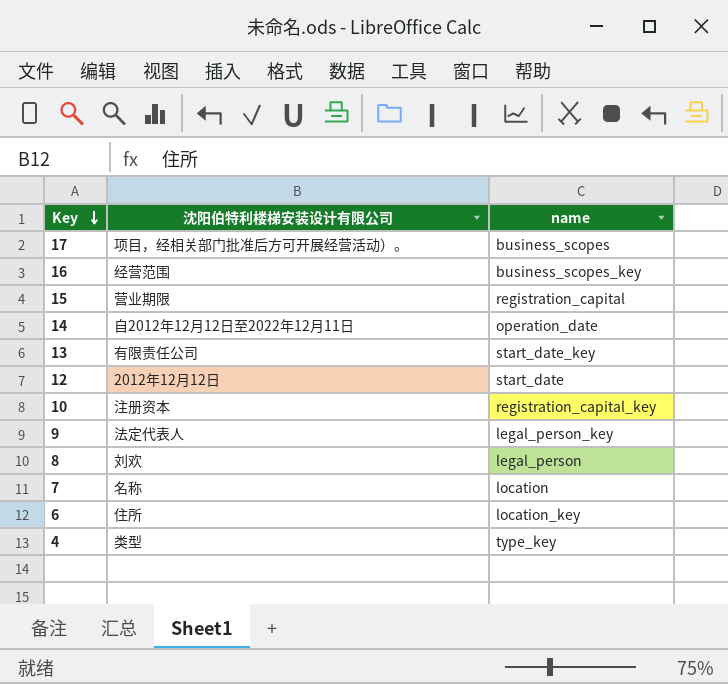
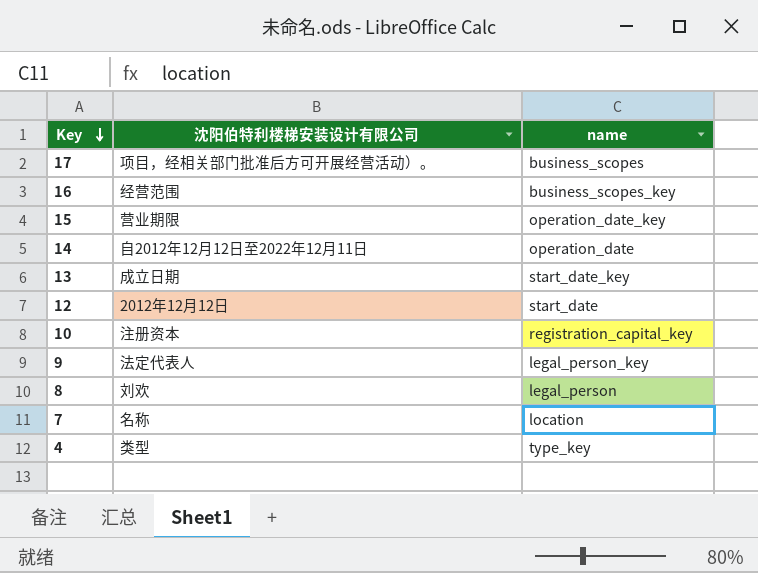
row 6: 住所 | location_key -> none
15 | name: registration_capital -> operation_date_key
13 | 沈阳伯特利楼梯安装设计有限公司: 有限责任公司 -> 成立日期

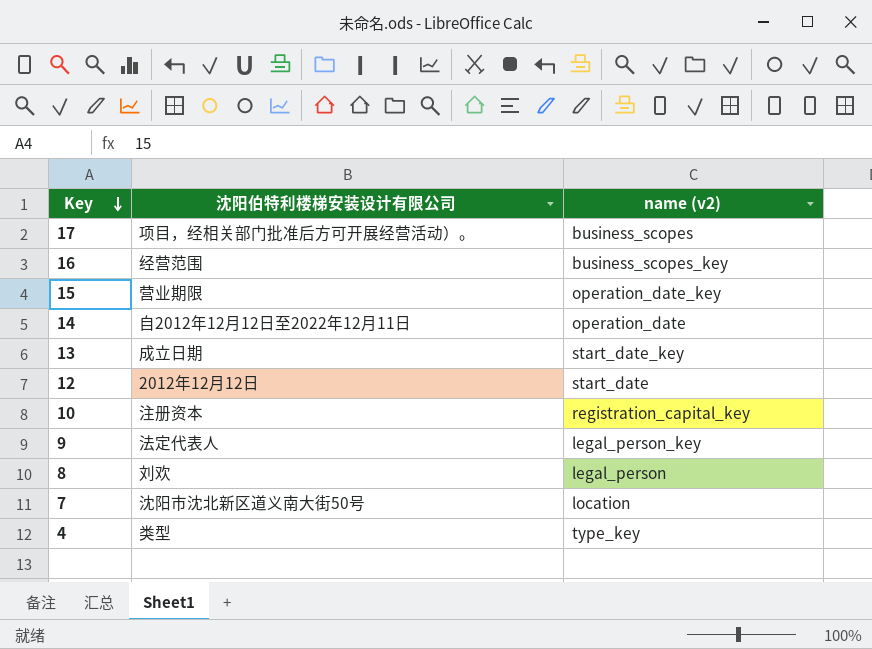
column name: name -> name (v2)
7 | 沈阳伯特利楼梯安装设计有限公司: 名称 -> 沈阳市沈北新区道义南大街50号

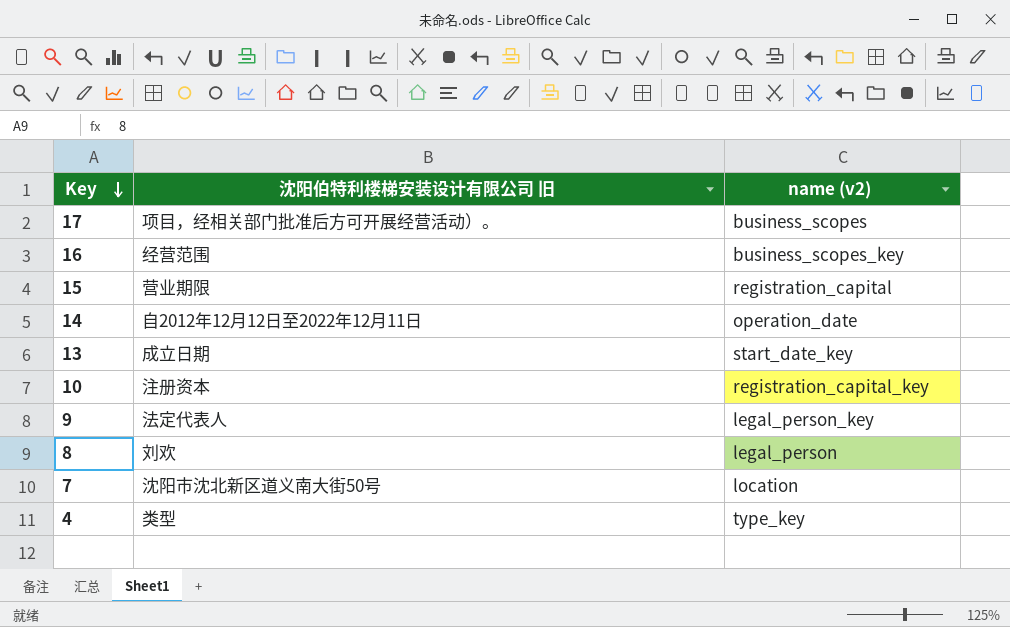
column name: 沈阳伯特利楼梯安装设计有限公司 -> 沈阳伯特利楼梯安装设计有限公司 旧
row 12: 2012年12月12日 | start_date -> none
15 | name (v2): operation_date_key -> registration_capital

